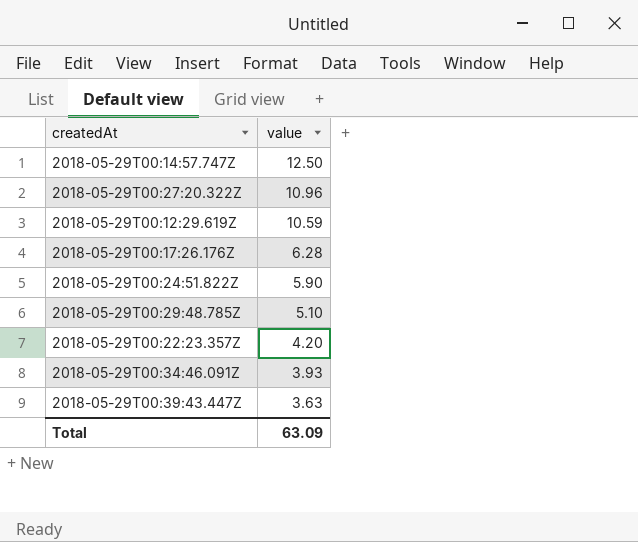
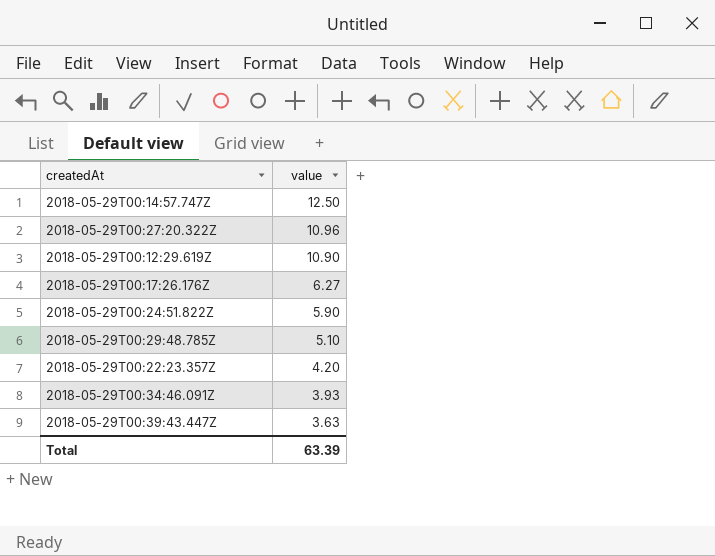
2018-05-29T00:12:29.619Z | value: 10.59 -> 10.90
2018-05-29T00:17:26.176Z | value: 6.28 -> 6.27
Total | value: 63.09 -> 63.39

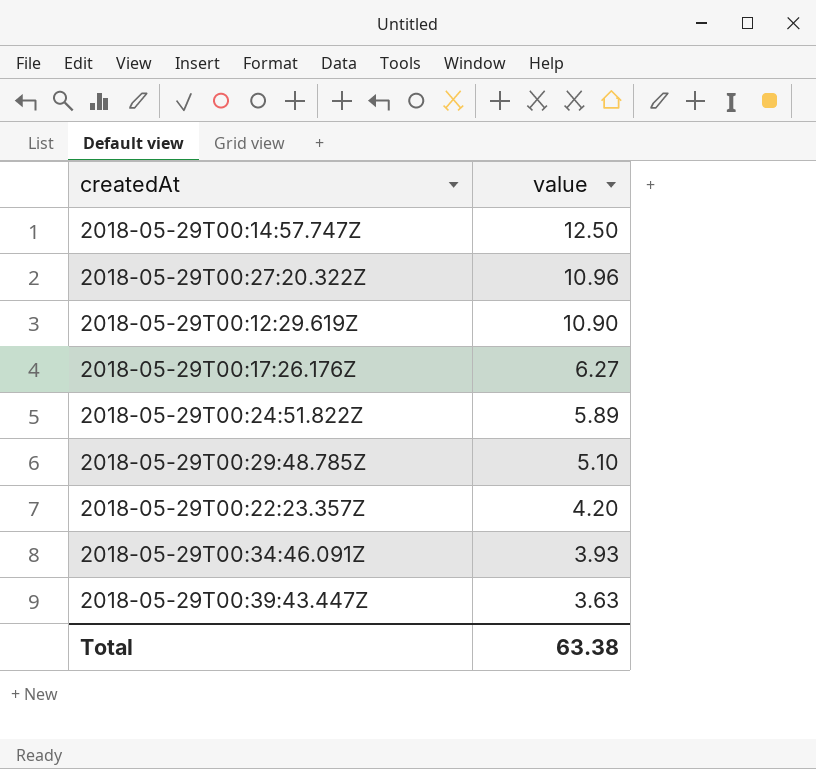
2018-05-29T00:24:51.822Z | value: 5.90 -> 5.89
Total | value: 63.39 -> 63.38

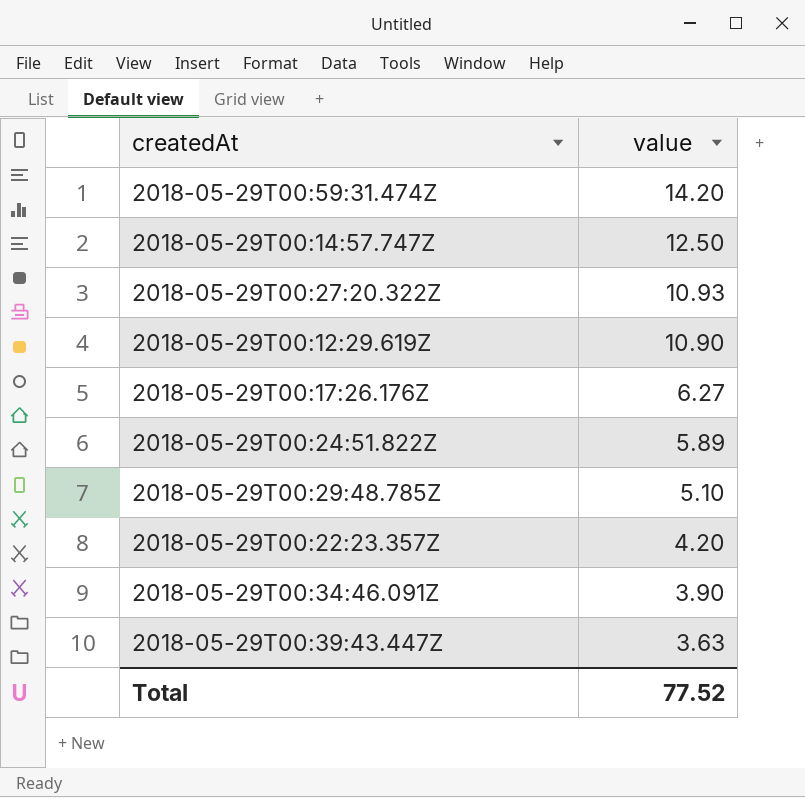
row 2018-05-29T00:59:31.474Z: none -> 14.20
2018-05-29T00:27:20.322Z | value: 10.96 -> 10.93
2018-05-29T00:34:46.091Z | value: 3.93 -> 3.90
Total | value: 63.38 -> 77.52

